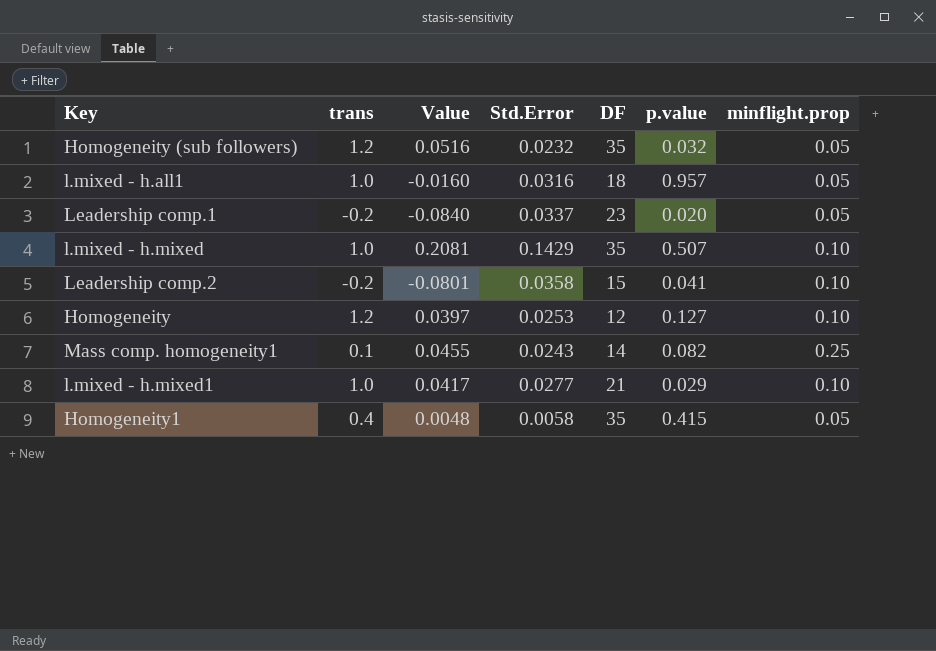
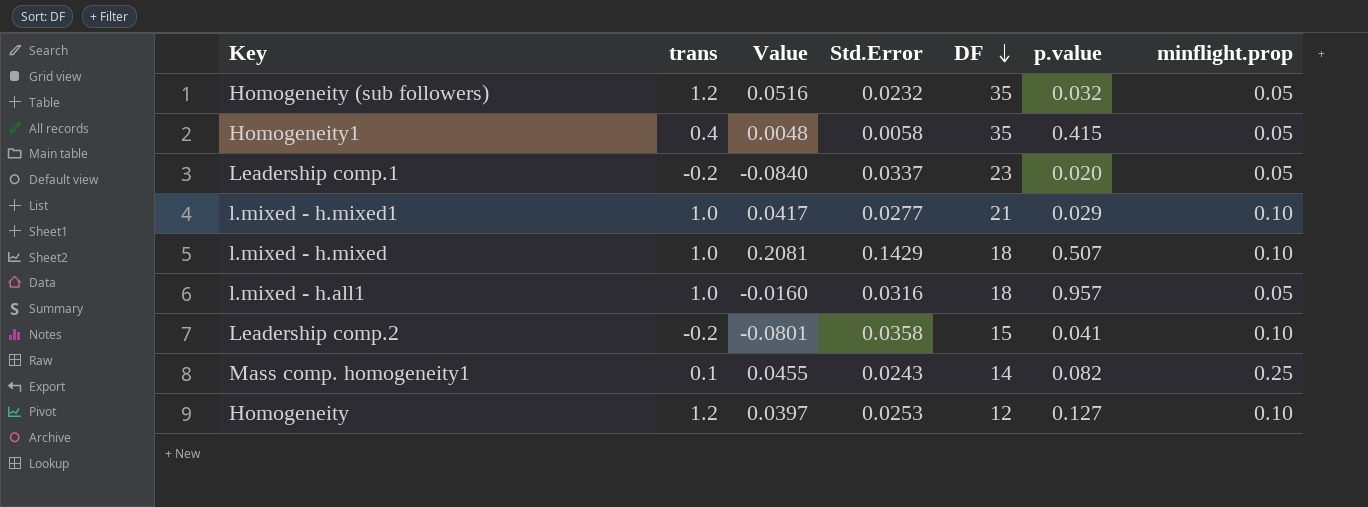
row order: none -> DF descending
l.mixed - h.mixed | DF: 35 -> 18

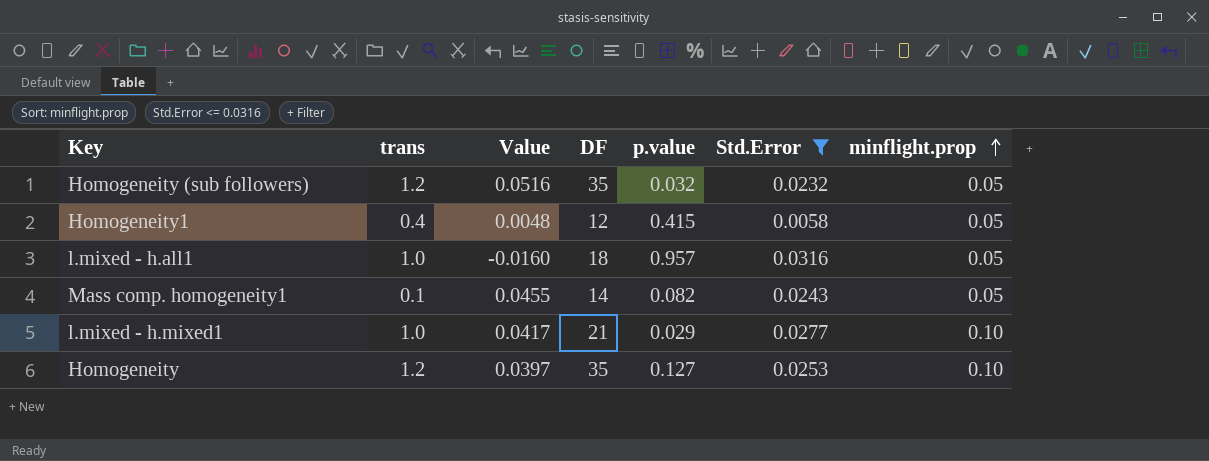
filter: none -> Std.Error <= 0.0316
row order: DF descending -> minflight.prop ascending
column Std.Error | position: 4 -> 6
Homogeneity1 | DF: 35 -> 12
Mass comp. homogeneity1 | minflight.prop: 0.25 -> 0.05
Homogeneity | DF: 12 -> 35

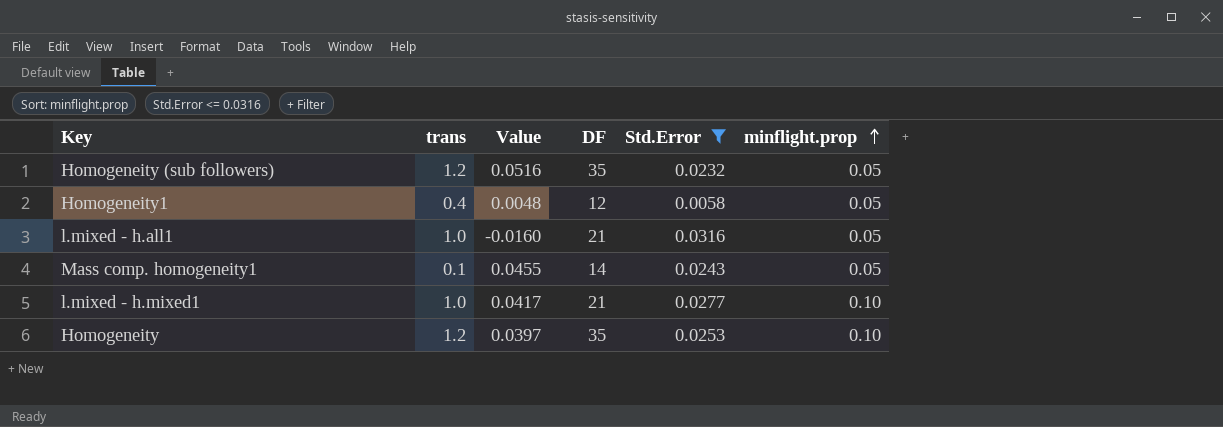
column p.value | position: 5 -> none
l.mixed - h.all1 | DF: 18 -> 21

